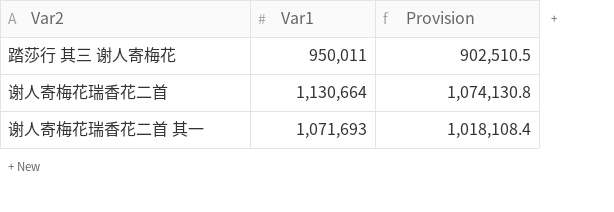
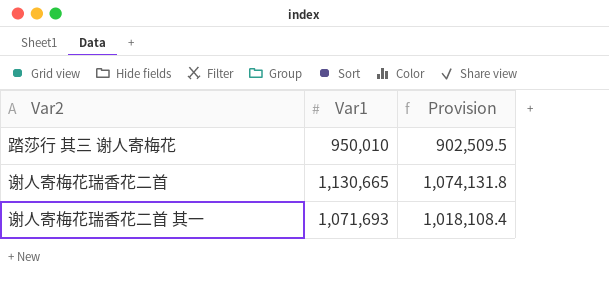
踏莎行 其三 谢人寄梅花 | Var1: 950,011 -> 950,010
踏莎行 其三 谢人寄梅花 | Provision: 902,510.5 -> 902,509.5
谢人寄梅花瑞香花二首 | Var1: 1,130,664 -> 1,130,665
谢人寄梅花瑞香花二首 | Provision: 1,074,130.8 -> 1,074,131.8

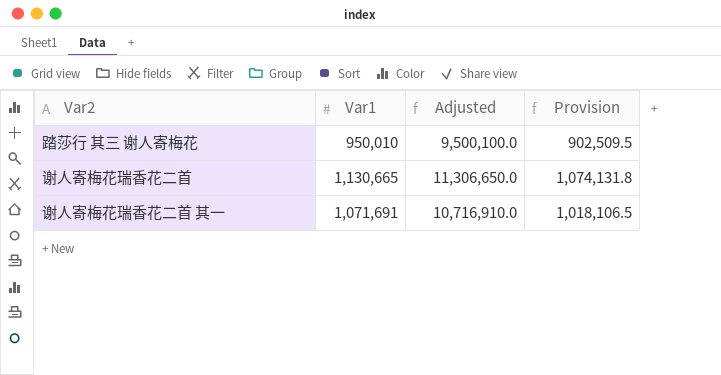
column Adjusted | formula: none -> [Var1] * 10
谢人寄梅花瑞香花二首 其一 | Var1: 1,071,693 -> 1,071,691
谢人寄梅花瑞香花二首 其一 | Provision: 1,018,108.4 -> 1,018,106.5

